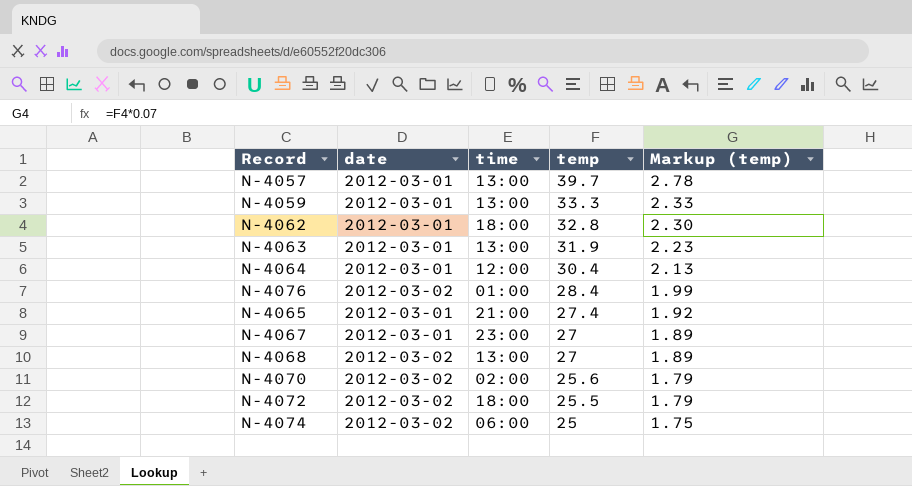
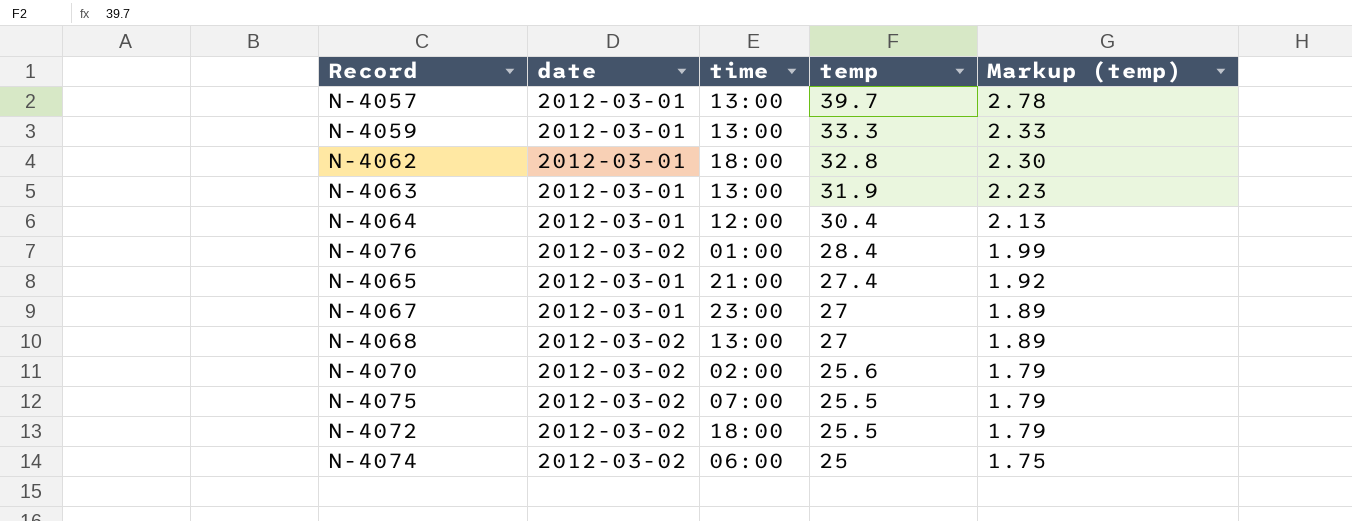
row N-4075: none -> 2012-03-02 | 07:00 | 25.5 | 1.79

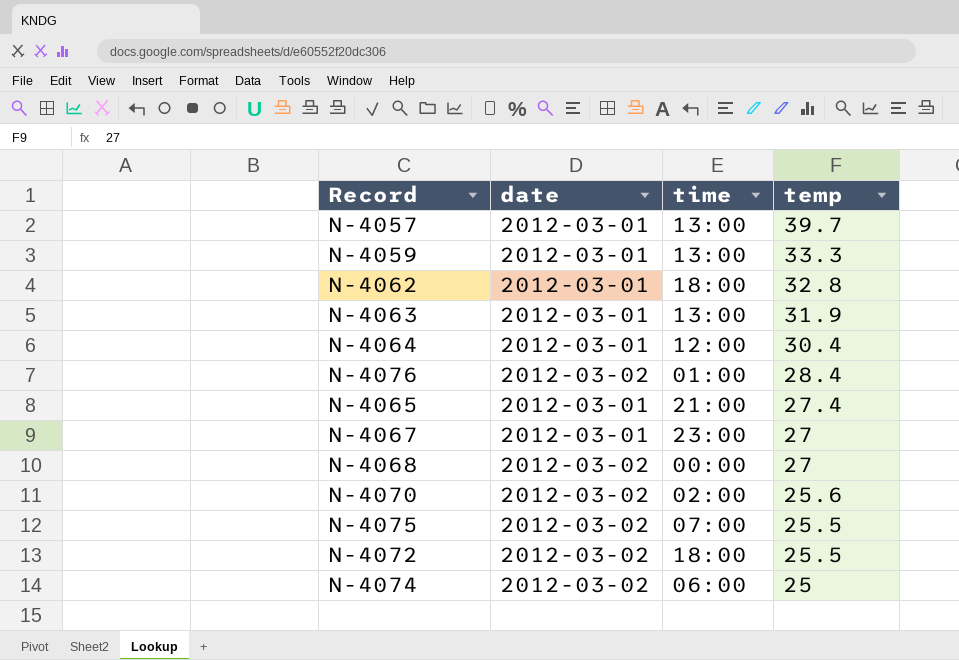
column Markup (temp) | formula: [temp] * 0.07 -> none
N-4068 | time: 13:00 -> 00:00

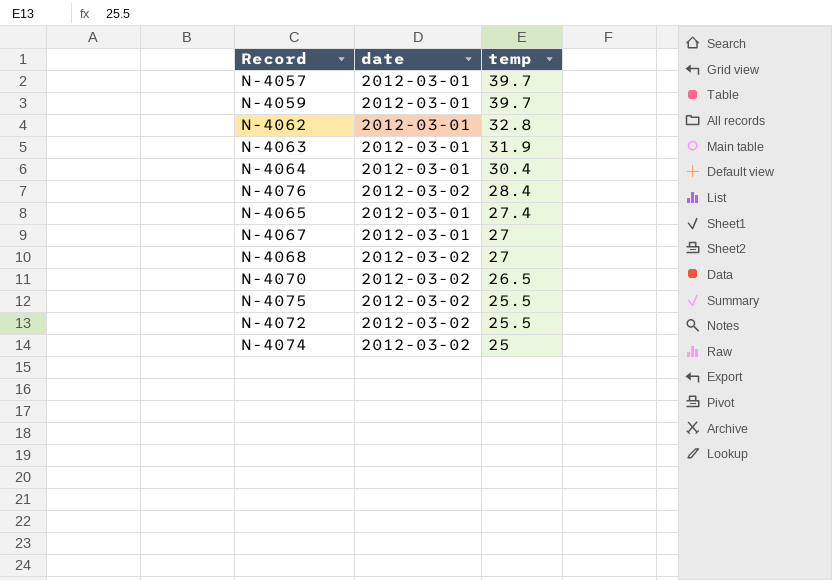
column time | position: 3 -> none
N-4059 | temp: 33.3 -> 39.7
N-4070 | temp: 25.6 -> 26.5

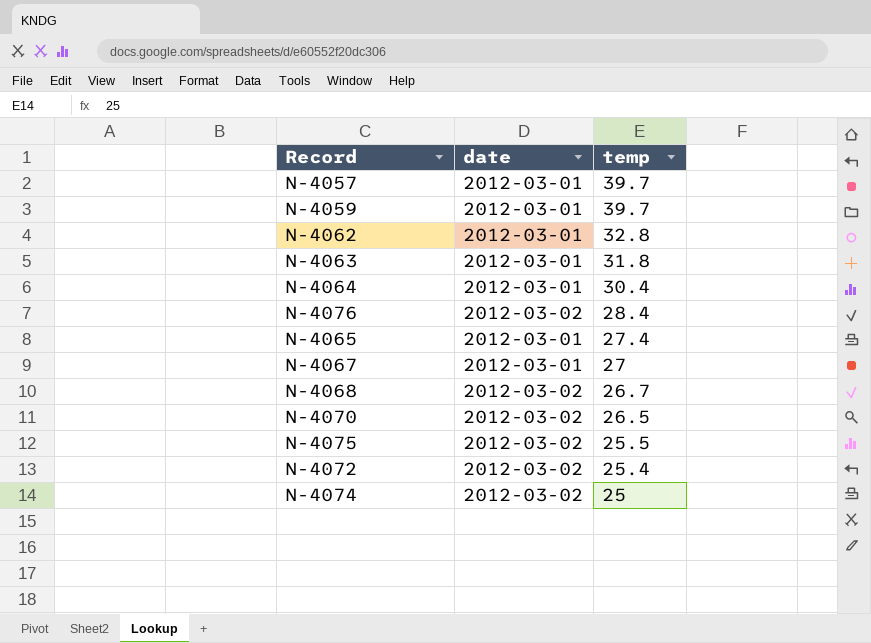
N-4063 | temp: 31.9 -> 31.8
N-4068 | temp: 27 -> 26.7
N-4072 | temp: 25.5 -> 25.4

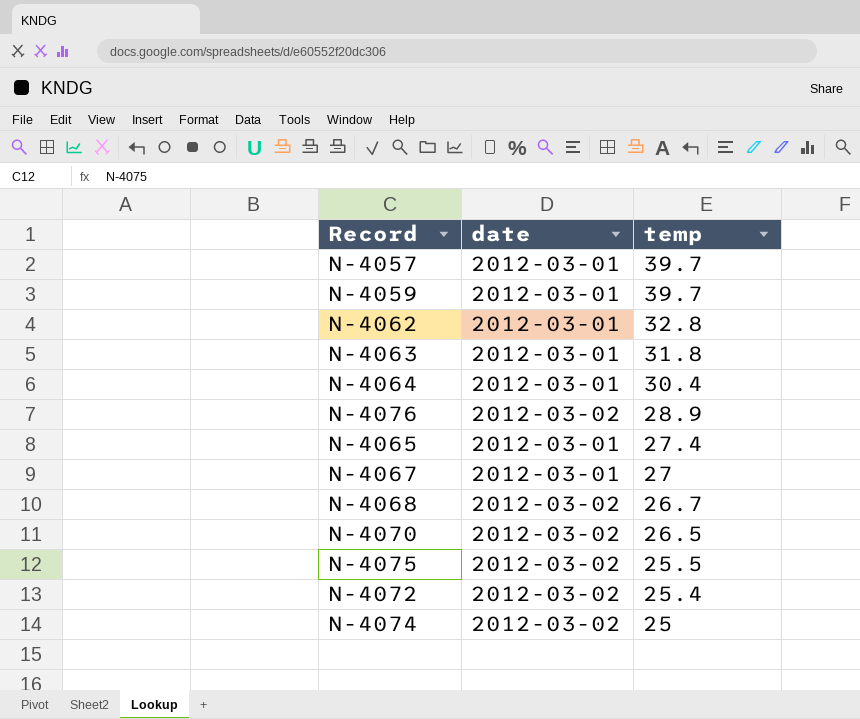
N-4076 | temp: 28.4 -> 28.9

